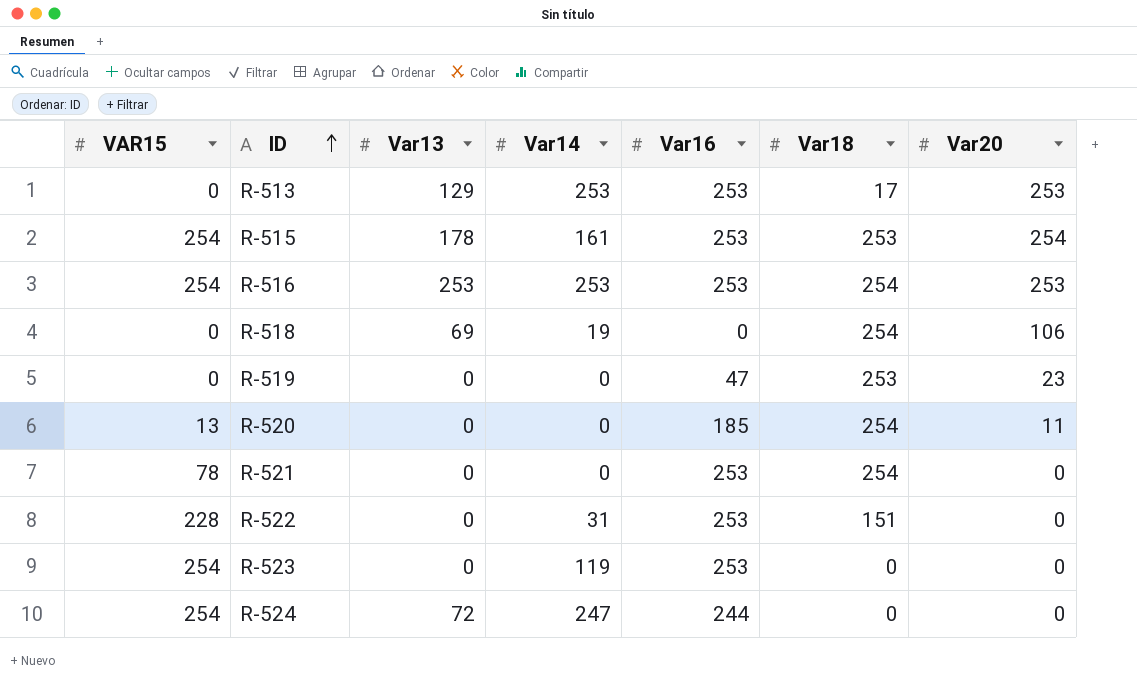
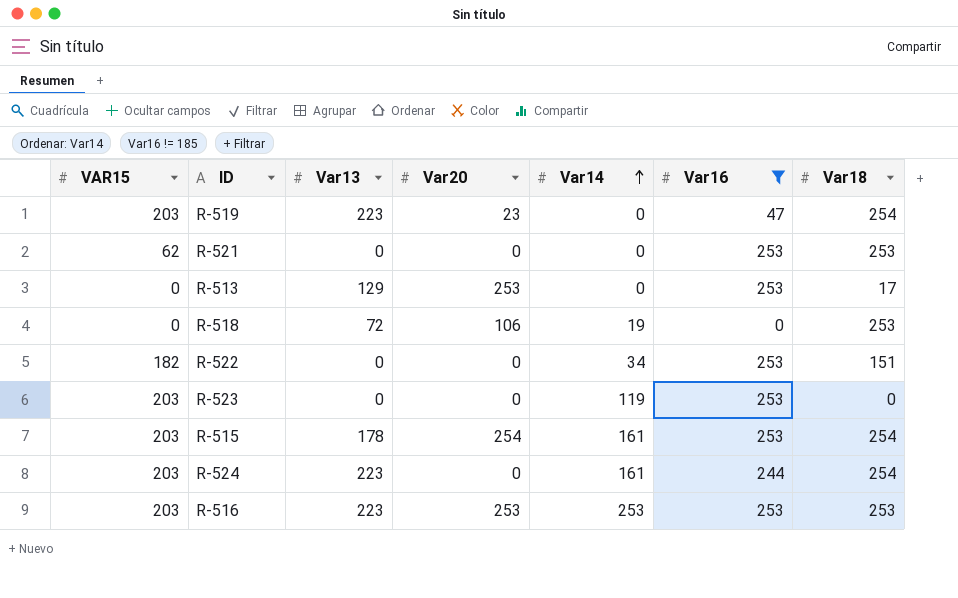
filter: none -> Var16 != 185
row order: ID ascending -> Var14 ascending
column Var20 | position: 7 -> 4
R-519 | VAR15: 0 -> 203
R-519 | Var13: 0 -> 223
R-519 | Var18: 253 -> 254
R-521 | VAR15: 78 -> 62
R-521 | Var18: 254 -> 253
R-513 | Var14: 253 -> 0
R-518 | Var13: 69 -> 72
R-518 | Var18: 254 -> 253
R-522 | VAR15: 228 -> 182
R-522 | Var14: 31 -> 34
R-523 | VAR15: 254 -> 203
R-515 | VAR15: 254 -> 203
R-515 | Var18: 253 -> 254
R-524 | VAR15: 254 -> 203
R-524 | Var13: 72 -> 223
R-524 | Var14: 247 -> 161
R-524 | Var18: 0 -> 254
R-516 | VAR15: 254 -> 203
R-516 | Var13: 253 -> 223
R-516 | Var18: 254 -> 253

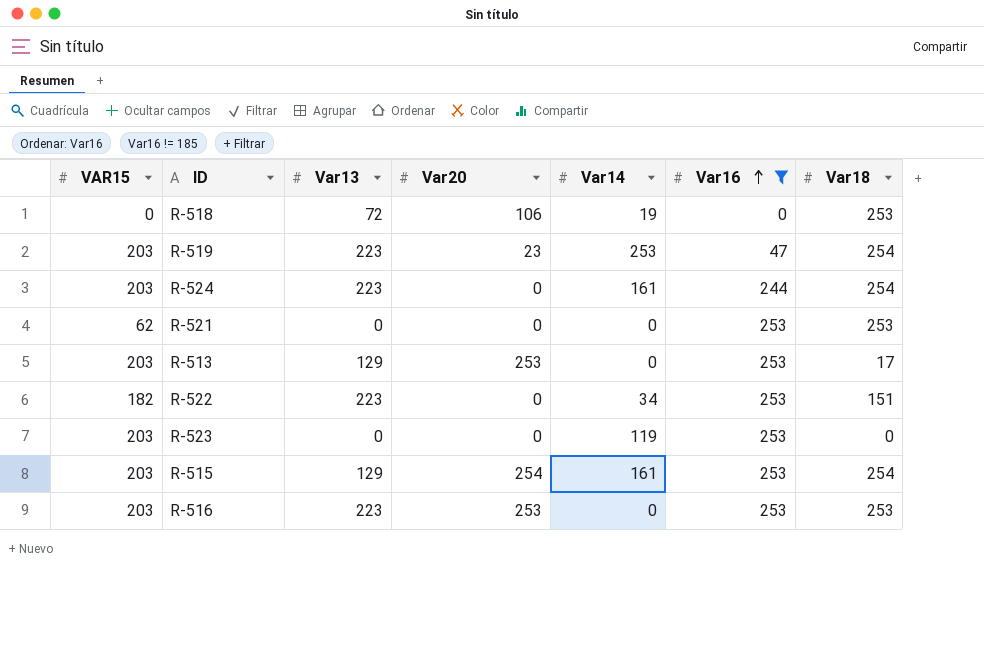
row order: Var14 ascending -> Var16 ascending
R-519 | Var14: 0 -> 253
R-513 | VAR15: 0 -> 203
R-522 | Var13: 0 -> 223
R-515 | Var13: 178 -> 129
R-516 | Var14: 253 -> 0

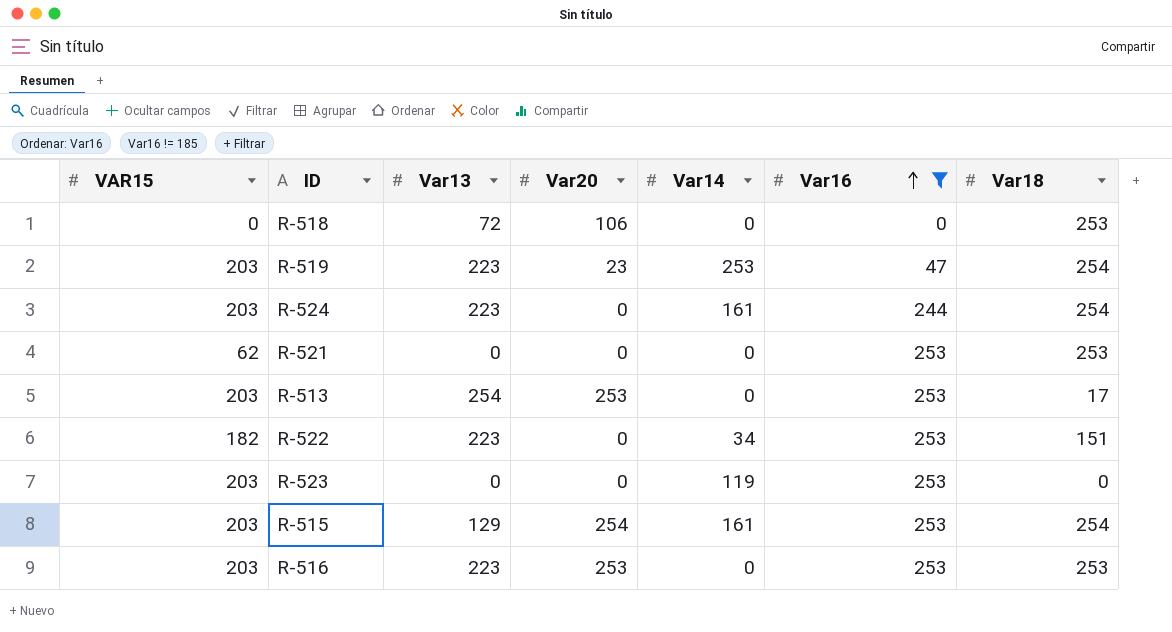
R-518 | Var14: 19 -> 0
R-513 | Var13: 129 -> 254

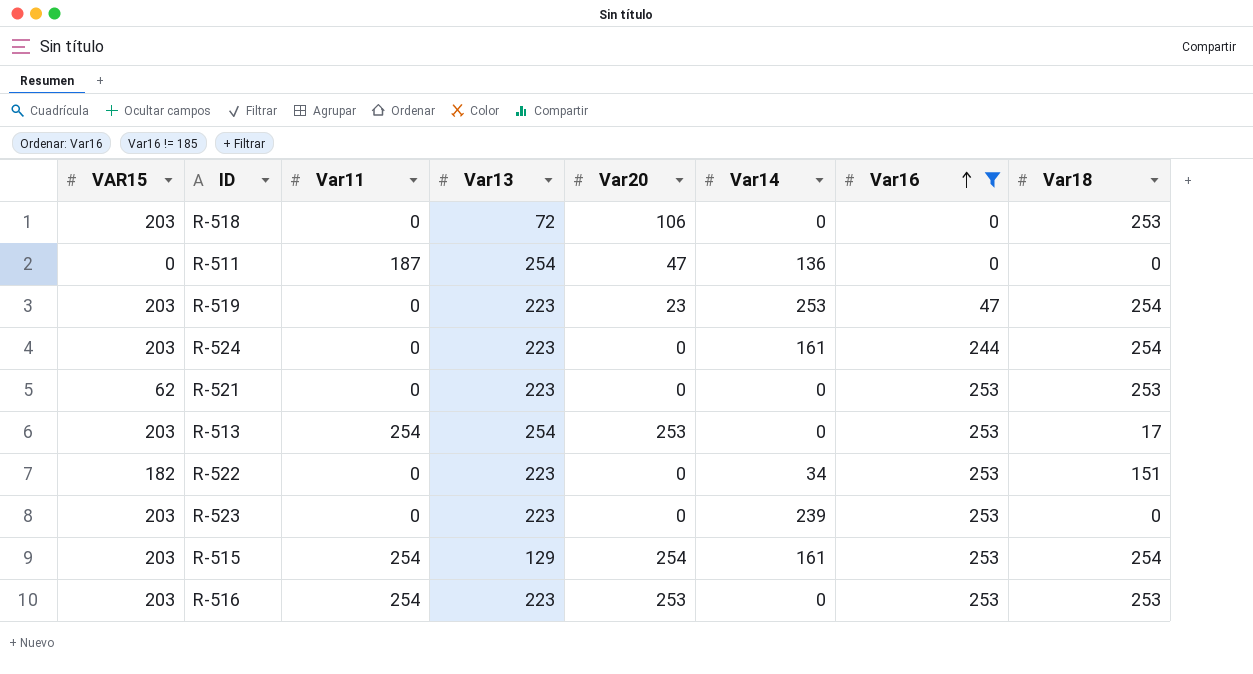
column Var11 | position: none -> 3
R-518 | VAR15: 0 -> 203
row R-511: none -> 0 | 187 | 254 | 47 | 136 | 0 | 0
R-521 | Var13: 0 -> 223
R-523 | Var13: 0 -> 223
R-523 | Var14: 119 -> 239

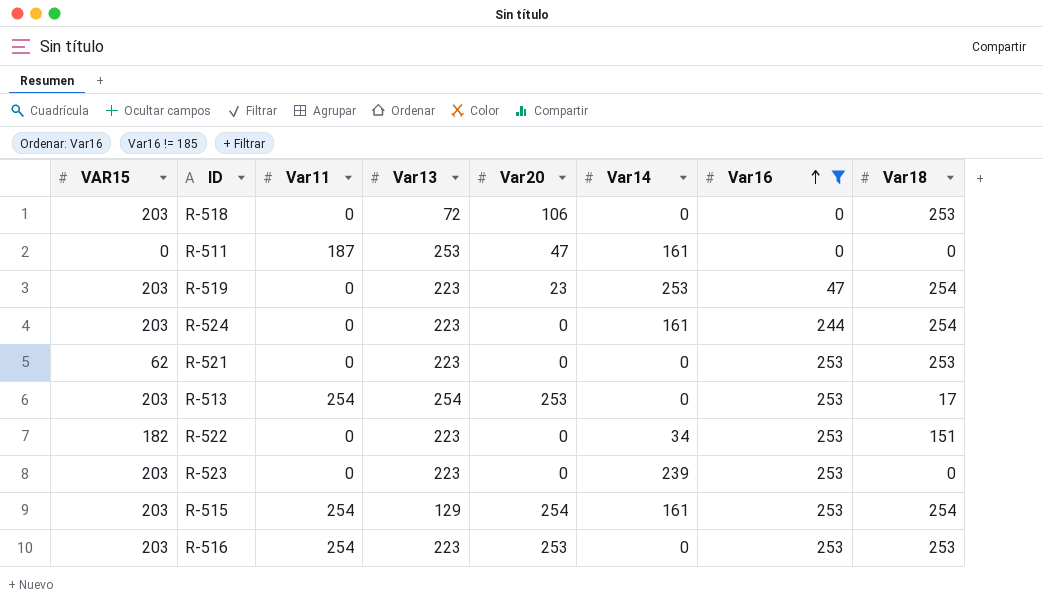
R-511 | Var13: 254 -> 253
R-511 | Var14: 136 -> 161

